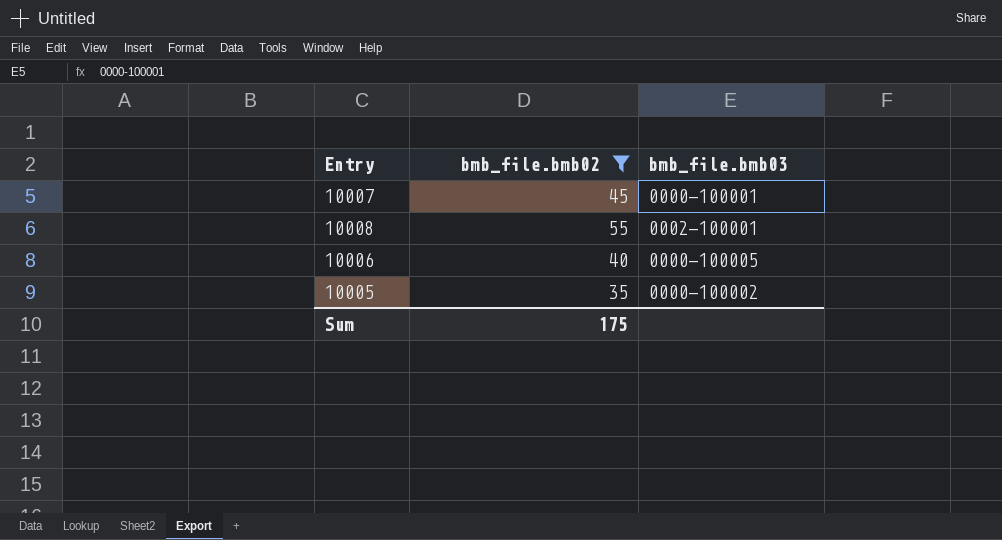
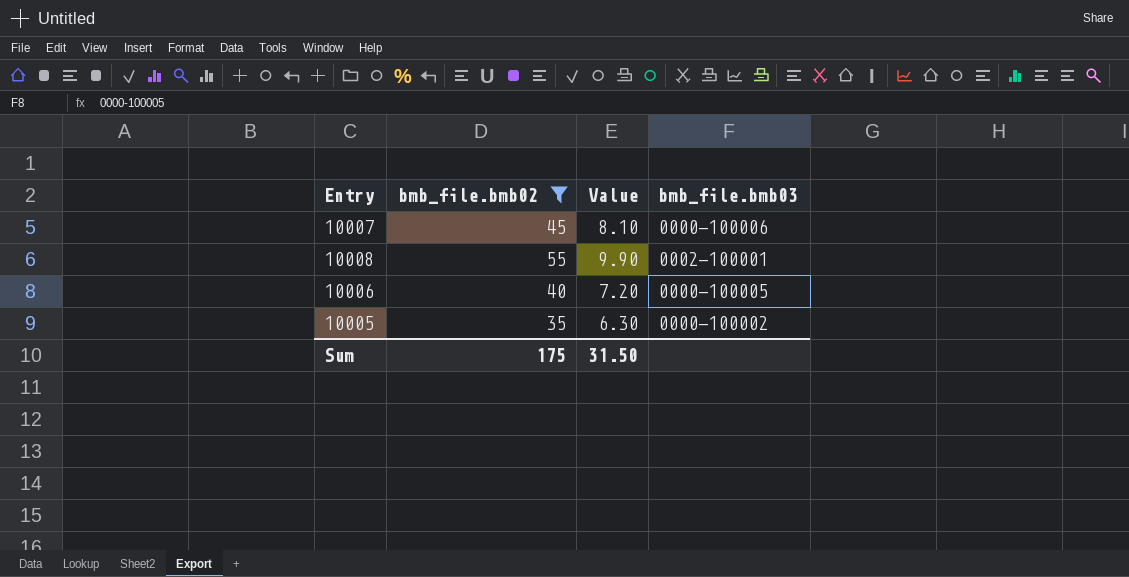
column Value | formula: none -> [bmb_file.bmb02] * 0.18
10007 | bmb_file.bmb03: 0000-100001 -> 0000-100006

